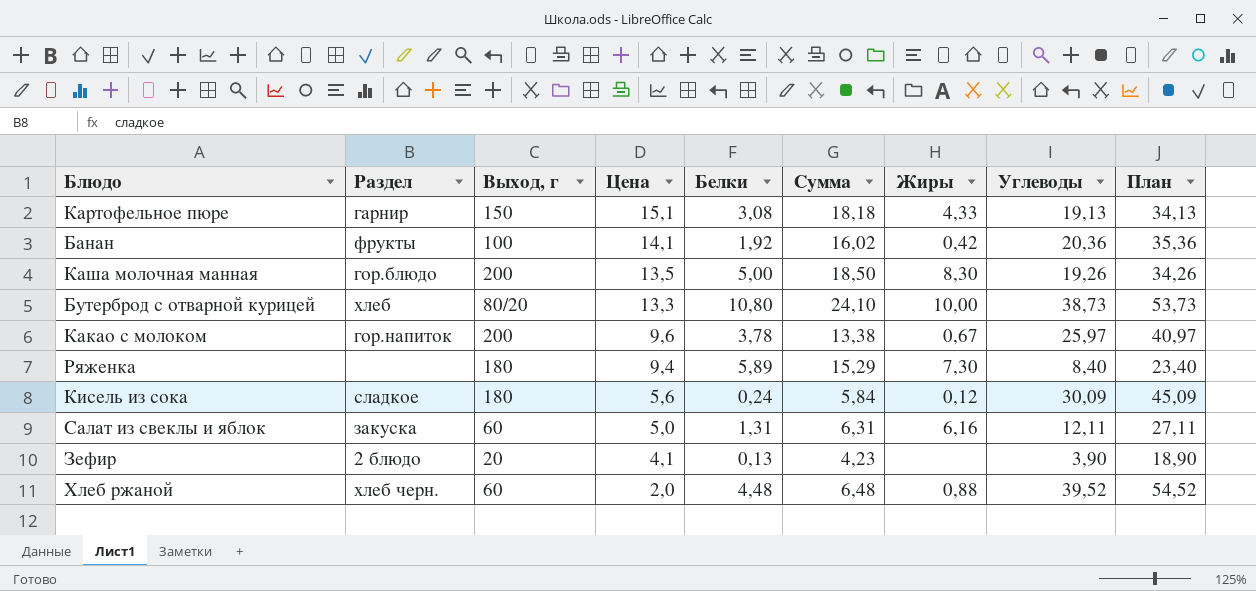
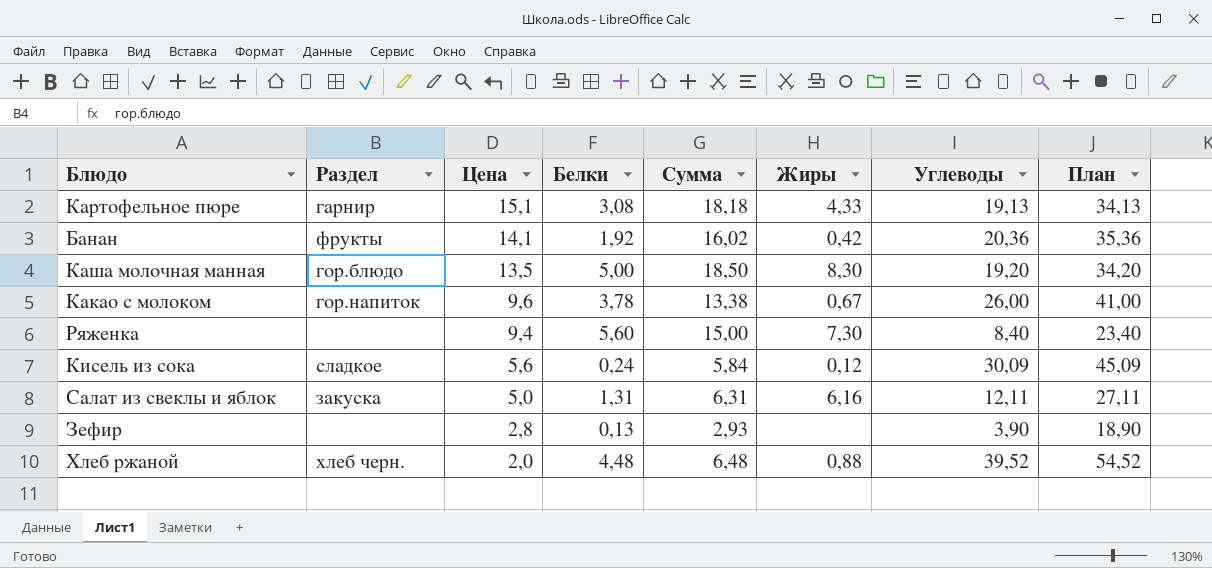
column Выход, г | position: 3 -> none
row Бутерброд с отварной курицей: хлеб | 80/20 | 13,3 | 10,80 | 24,10 | 10,00 | 38,73 | 53,73 -> none
Каша молочная манная | Углеводы: 19,26 -> 19,20
Каша молочная манная | План: 34,26 -> 34,20
Какао с молоком | Углеводы: 25,97 -> 26,00
Какао с молоком | План: 40,97 -> 41,00
Ряженка | Белки: 5,89 -> 5,60
Ряженка | Сумма: 15,29 -> 15,00
Зефир | Раздел: 2 блюдо -> none
Зефир | Цена: 4,1 -> 2,8
Зефир | Сумма: 4,23 -> 2,93

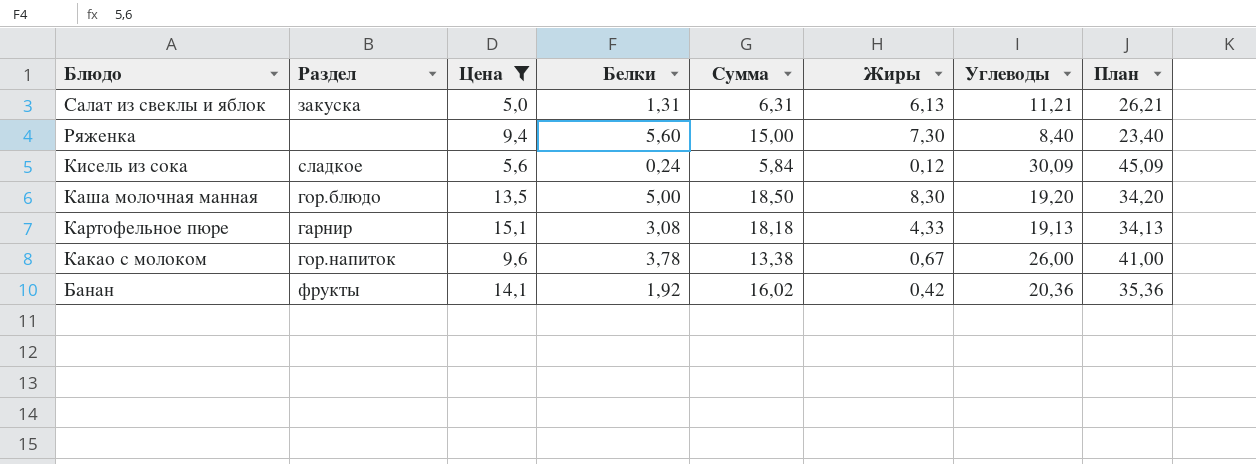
filter: none -> Цена >= 5,0
row order: Цена descending -> Блюдо descending
Салат из свеклы и яблок | Жиры: 6,16 -> 6,13
Салат из свеклы и яблок | Углеводы: 12,11 -> 11,21
Салат из свеклы и яблок | План: 27,11 -> 26,21

